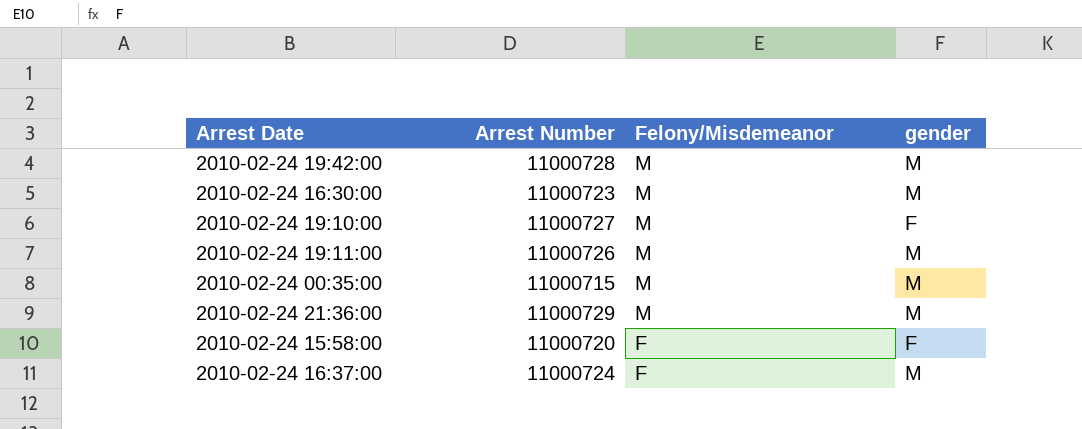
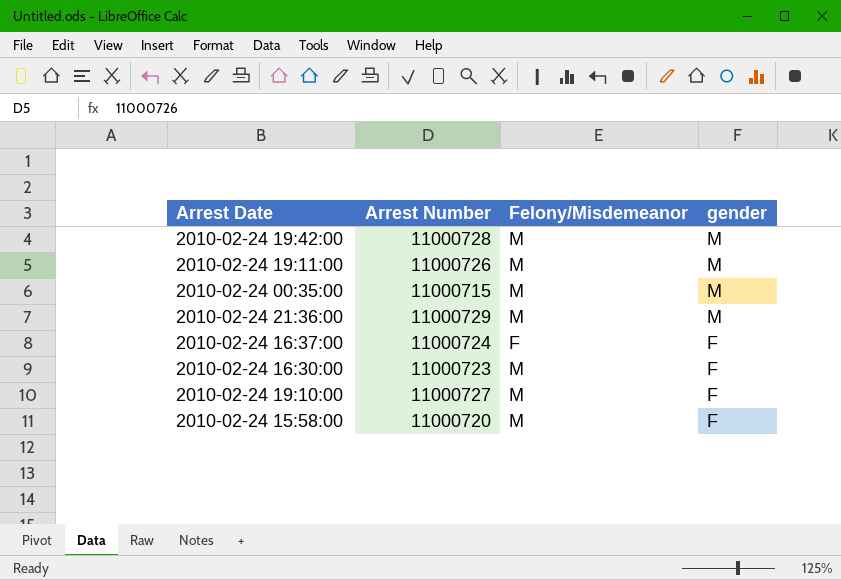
row order: Felony/Misdemeanor descending -> gender descending
2010-02-24 16:37:00 | gender: M -> F
2010-02-24 16:30:00 | gender: M -> F
2010-02-24 15:58:00 | Felony/Misdemeanor: F -> M

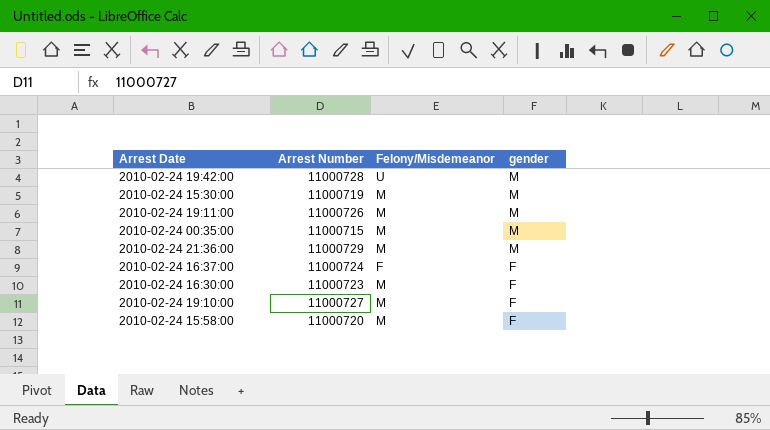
2010-02-24 19:42:00 | Felony/Misdemeanor: M -> U
row 2010-02-24 15:30:00: none -> 11000719 | M | M

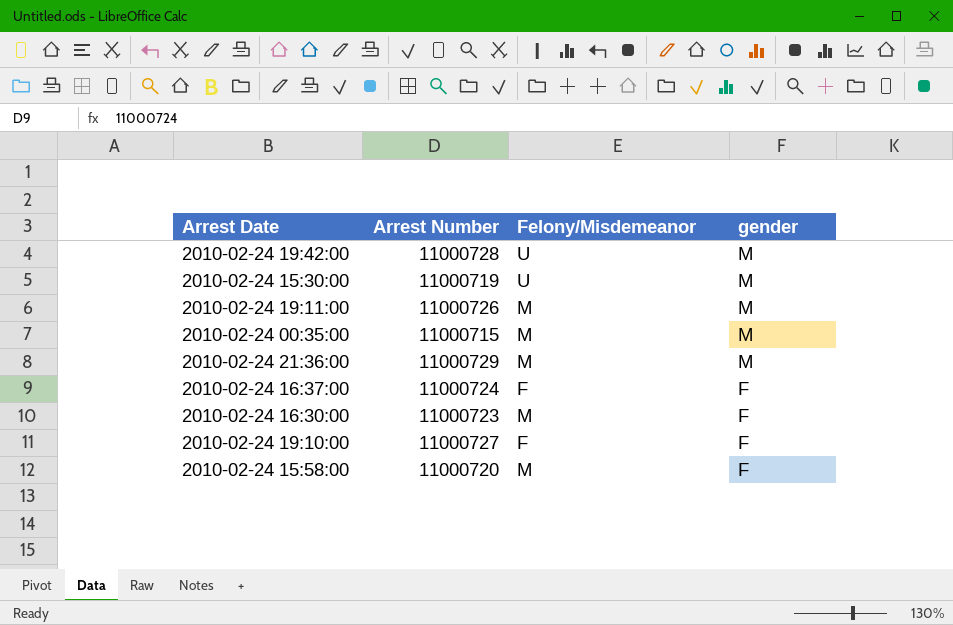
2010-02-24 15:30:00 | Felony/Misdemeanor: M -> U
2010-02-24 19:10:00 | Felony/Misdemeanor: M -> F

